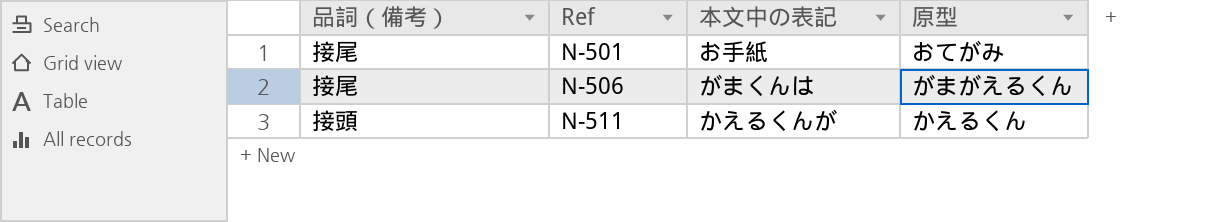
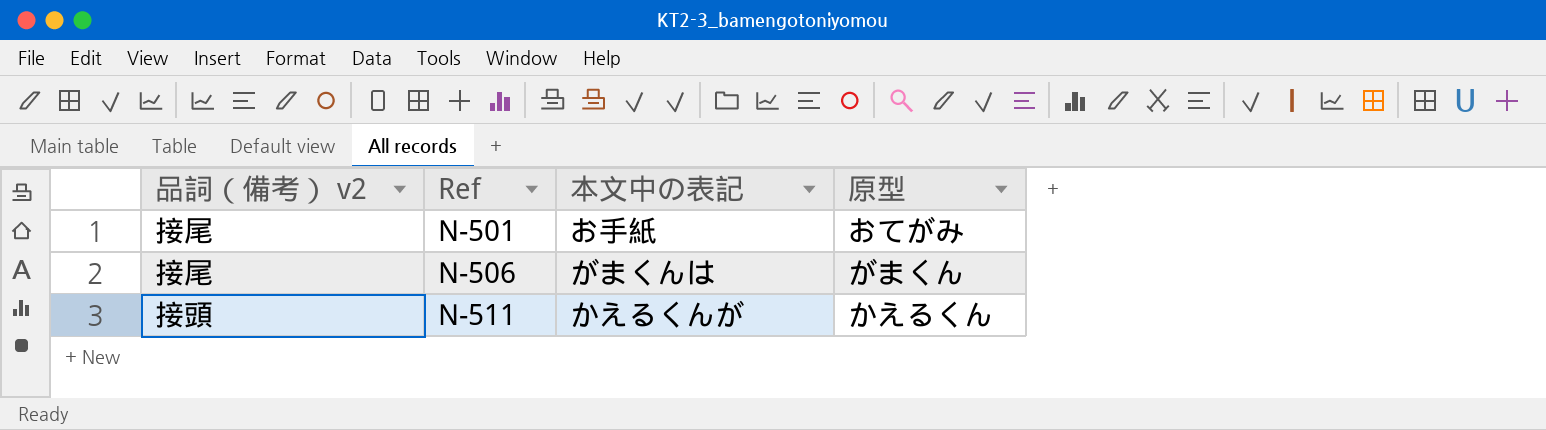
column name: 品詞（備考） -> 品詞（備考） v2
N-506 | 原型: がまがえるくん -> がまくん

